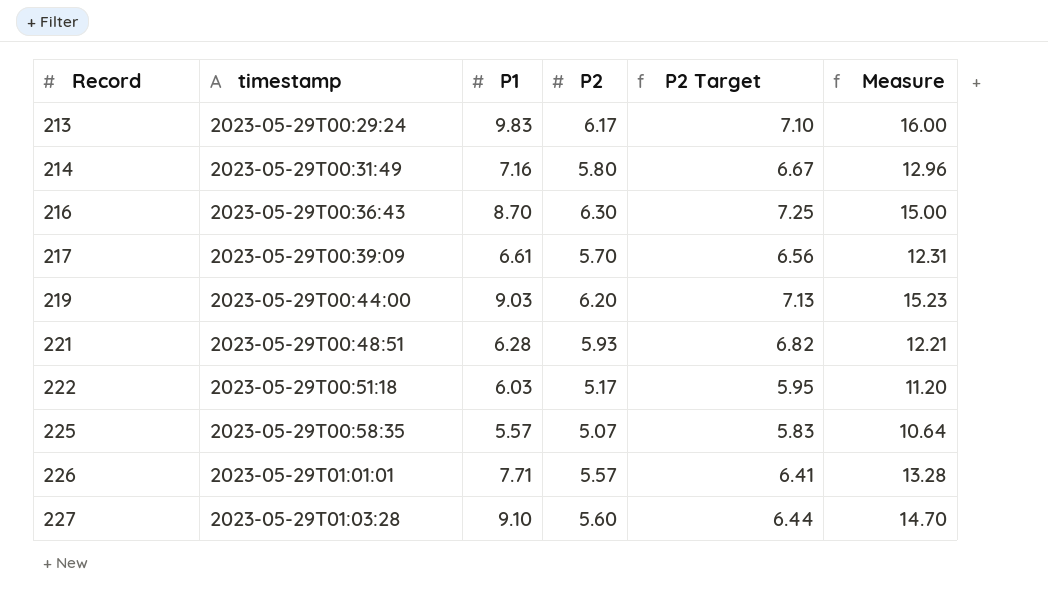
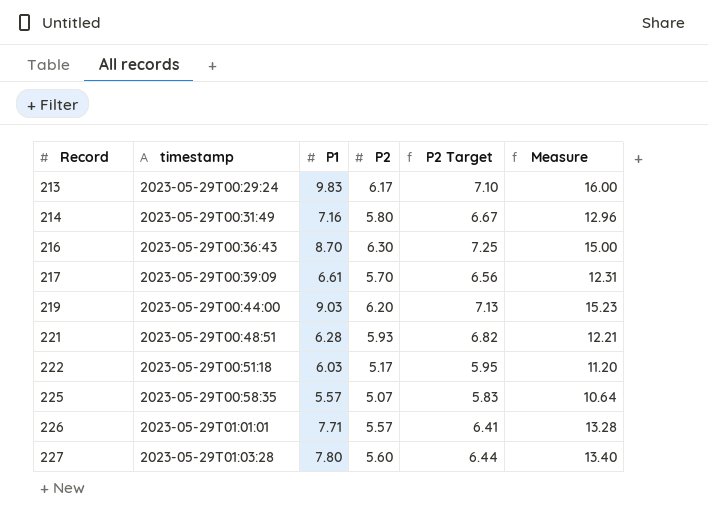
227 | P1: 9.10 -> 7.80
227 | Measure: 14.70 -> 13.40

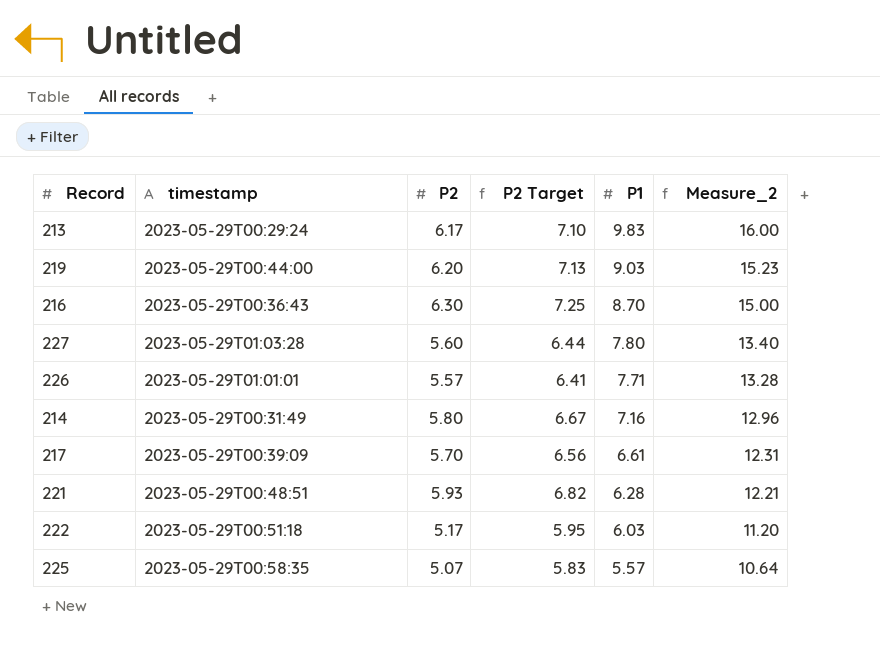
row order: Record ascending -> P1 descending
column P1 | position: 3 -> 5
column name: Measure -> Measure_2

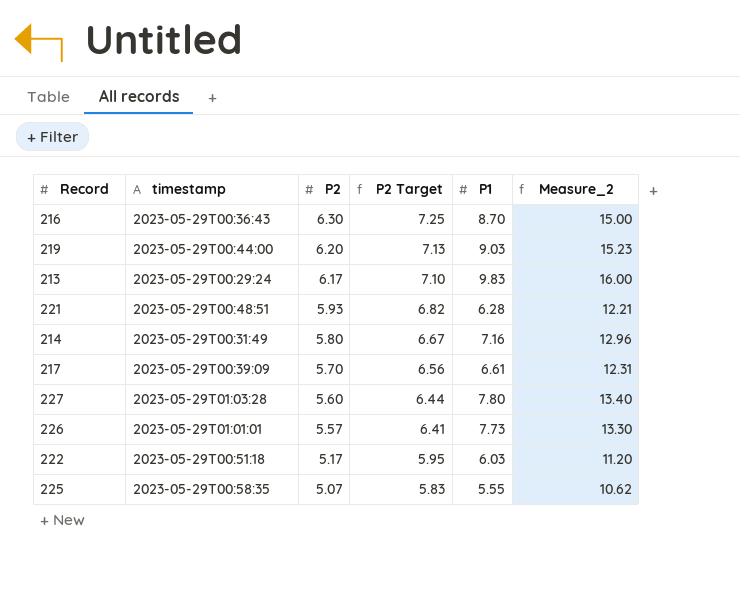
row order: P1 descending -> P2 descending
226 | P1: 7.71 -> 7.73
226 | Measure_2: 13.28 -> 13.30
225 | P1: 5.57 -> 5.55
225 | Measure_2: 10.64 -> 10.62

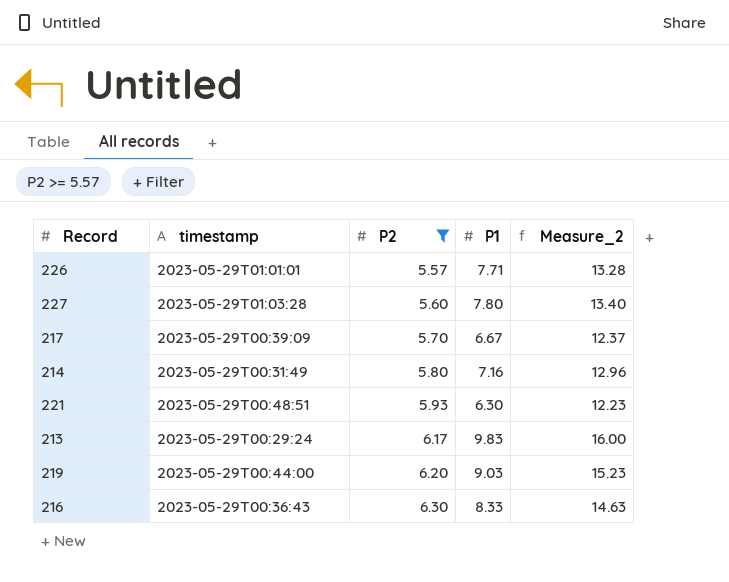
filter: none -> P2 >= 5.57
row order: P2 descending -> P2 ascending
column P2 Target | formula: [P2] * 1.15 -> none
226 | P1: 7.73 -> 7.71
226 | Measure_2: 13.30 -> 13.28
217 | P1: 6.61 -> 6.67
217 | Measure_2: 12.31 -> 12.37
221 | P1: 6.28 -> 6.30
221 | Measure_2: 12.21 -> 12.23
216 | P1: 8.70 -> 8.33
216 | Measure_2: 15.00 -> 14.63

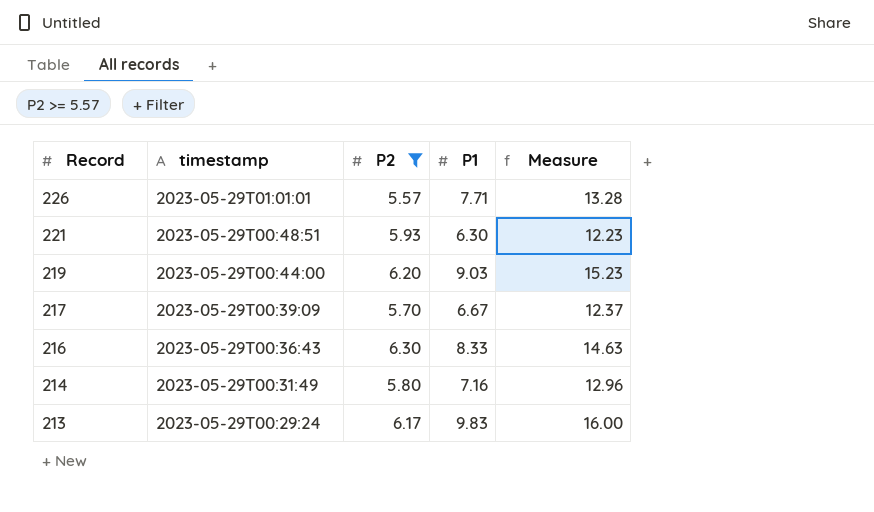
row order: P2 ascending -> Record descending
column name: Measure_2 -> Measure
row 227: 2023-05-29T01:03:28 | 5.60 | 7.80 | 13.40 -> none

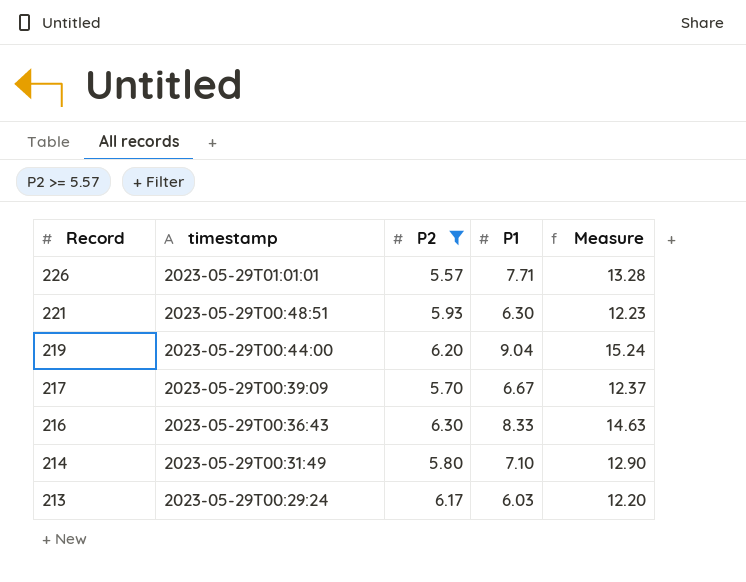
219 | P1: 9.03 -> 9.04
219 | Measure: 15.23 -> 15.24
214 | P1: 7.16 -> 7.10
214 | Measure: 12.96 -> 12.90
213 | P1: 9.83 -> 6.03
213 | Measure: 16.00 -> 12.20

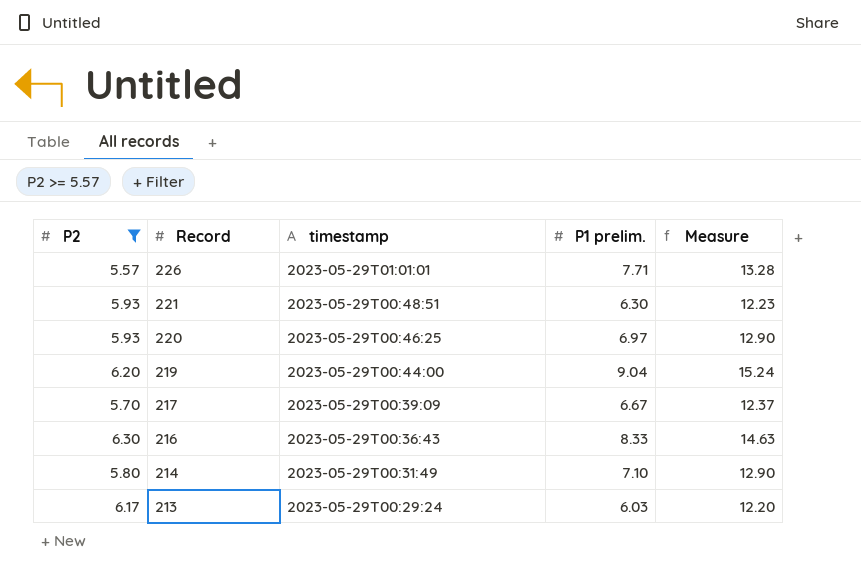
column P2 | position: 3 -> 1
column name: P1 -> P1 prelim.
row 220: none -> 5.93 | 2023-05-29T00:46:25 | 6.97 | 12.90

